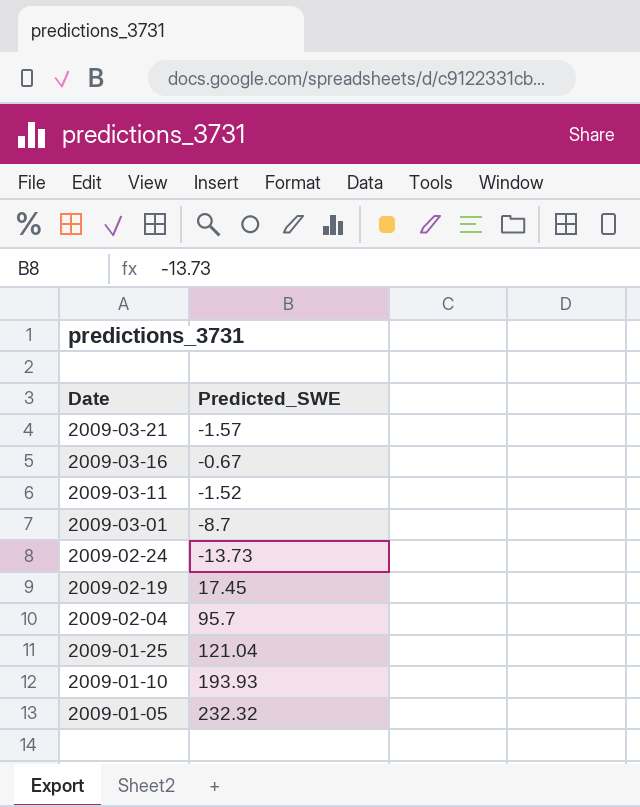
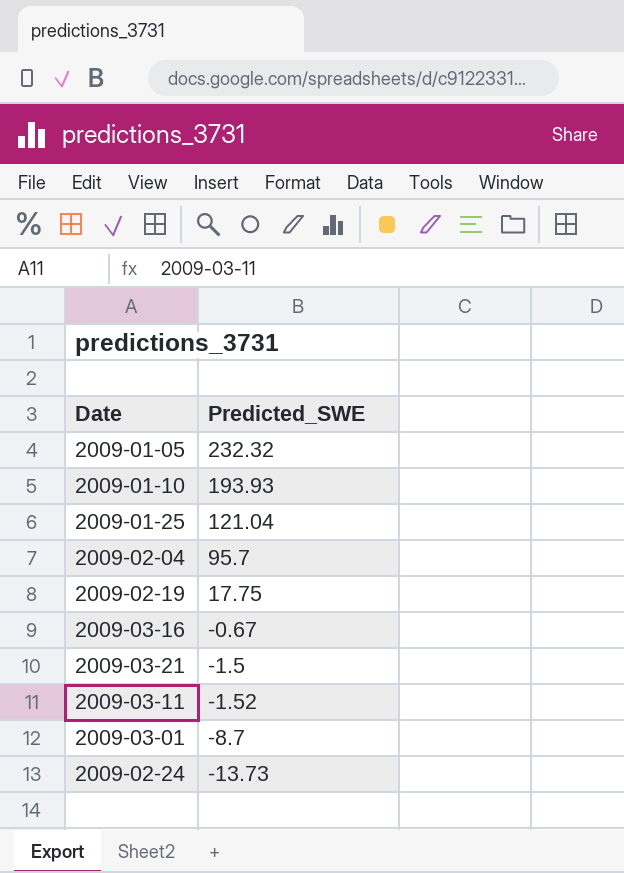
row order: Date descending -> Predicted_SWE descending
2009-02-19 | Predicted_SWE: 17.45 -> 17.75
2009-03-21 | Predicted_SWE: -1.57 -> -1.5

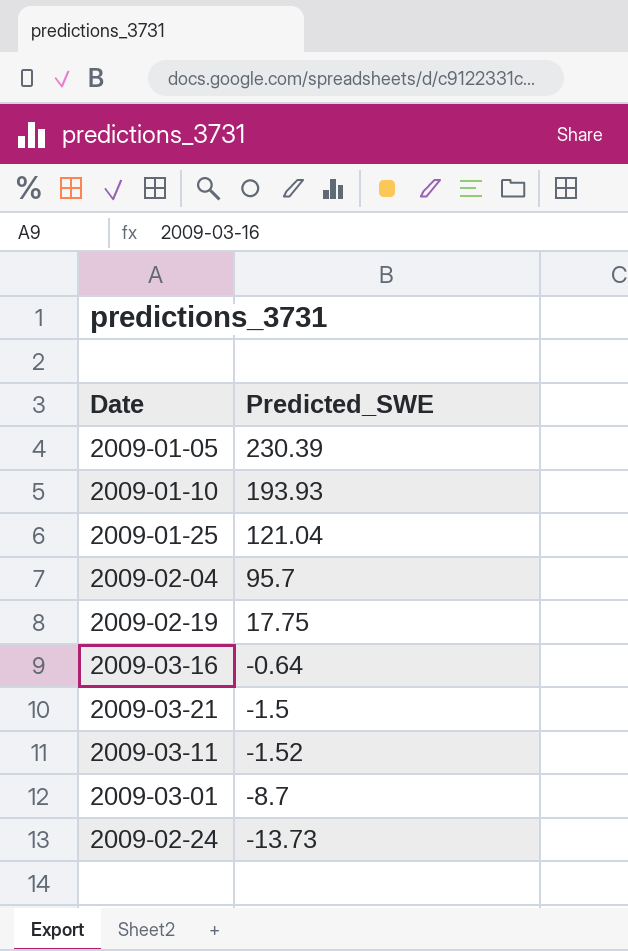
2009-01-05 | Predicted_SWE: 232.32 -> 230.39
2009-03-16 | Predicted_SWE: -0.67 -> -0.64

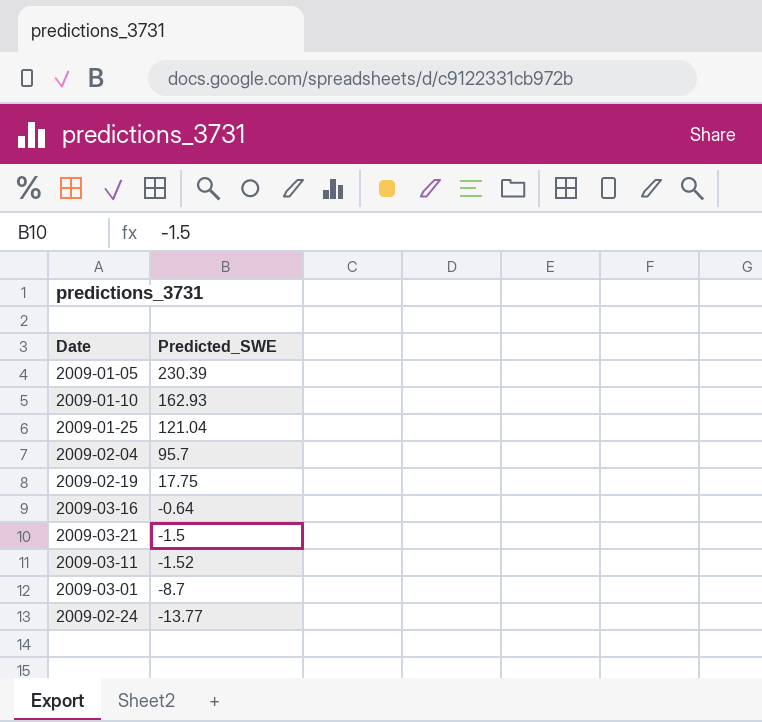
2009-01-10 | Predicted_SWE: 193.93 -> 162.93
2009-02-24 | Predicted_SWE: -13.73 -> -13.77

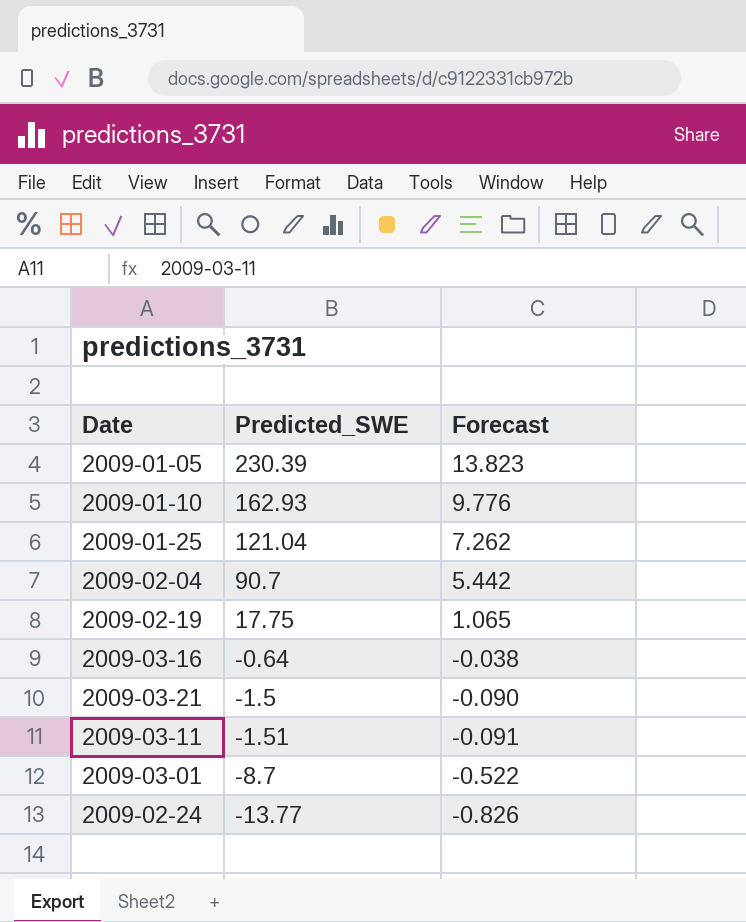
column Forecast | formula: none -> [Predicted_SWE] * 0.06
2009-02-04 | Predicted_SWE: 95.7 -> 90.7
2009-03-11 | Predicted_SWE: -1.52 -> -1.51

